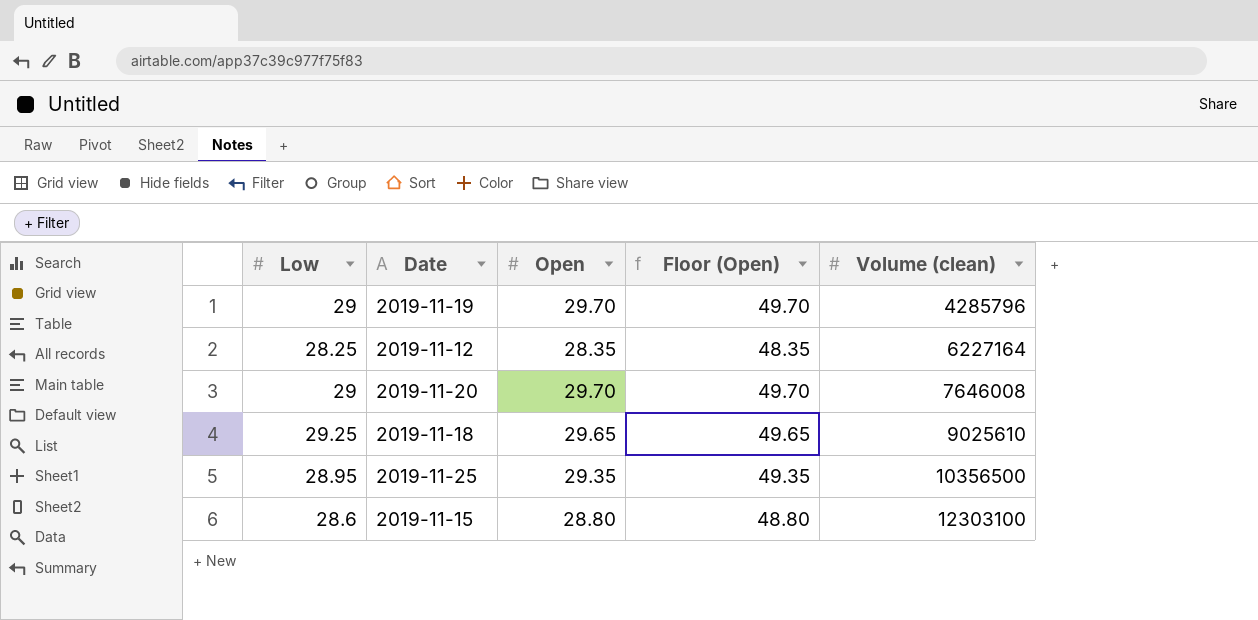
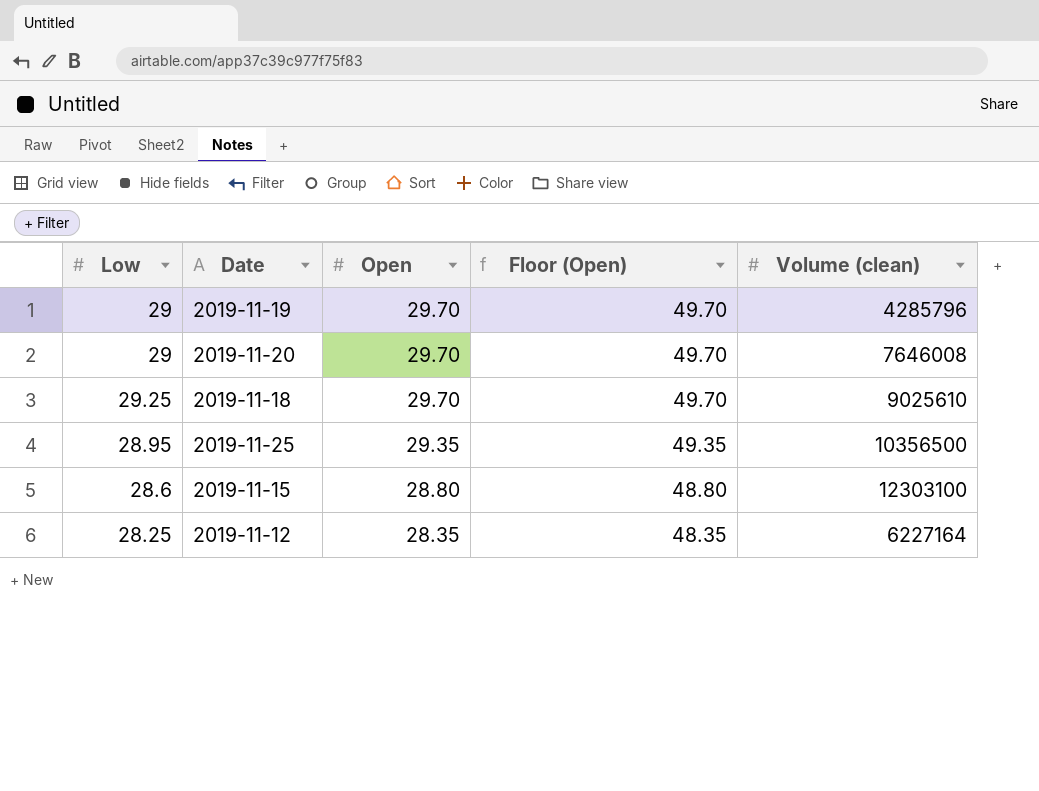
row order: Volume (clean) ascending -> Open descending
2019-11-18 | Open: 29.65 -> 29.70
2019-11-18 | Floor (Open): 49.65 -> 49.70

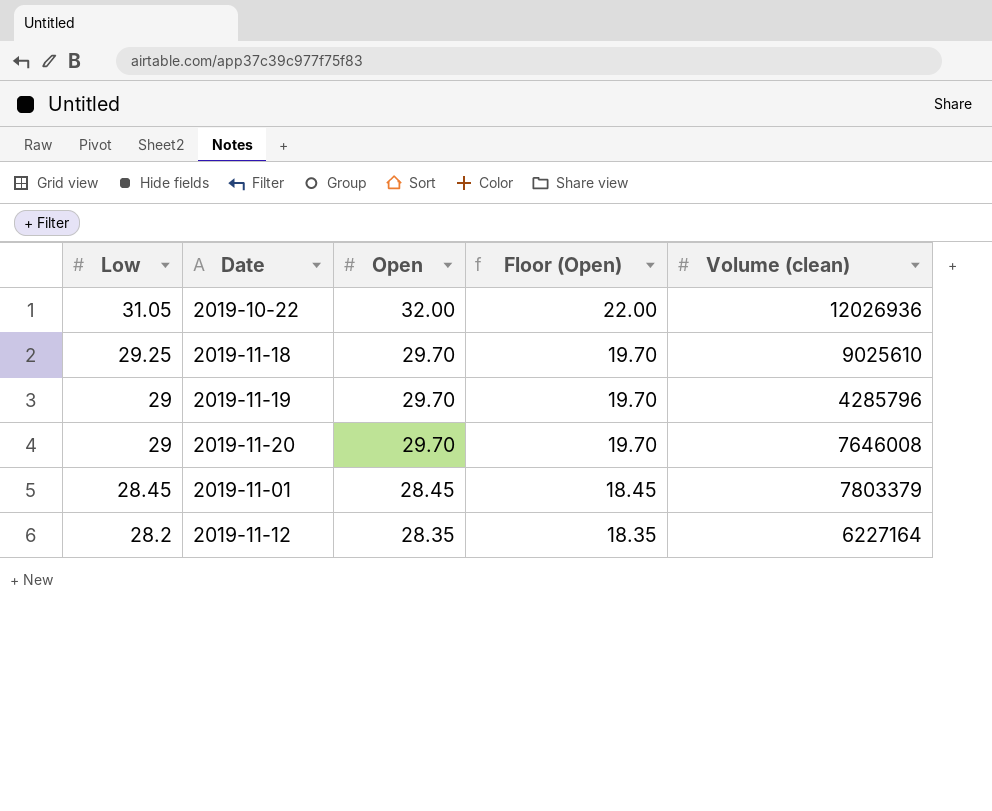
row order: Open descending -> Low descending
column Floor (Open) | formula: [Open] + 20 -> [Open] - 10
row 2019-11-25: 28.95 | 29.35 | 49.35 | 10356500 -> none
row 2019-11-15: 28.6 | 28.80 | 48.80 | 12303100 -> none
row 2019-10-22: none -> 31.05 | 32.00 | 22.00 | 12026936
row 2019-11-01: none -> 28.45 | 28.45 | 18.45 | 7803379
2019-11-12 | Low: 28.25 -> 28.2

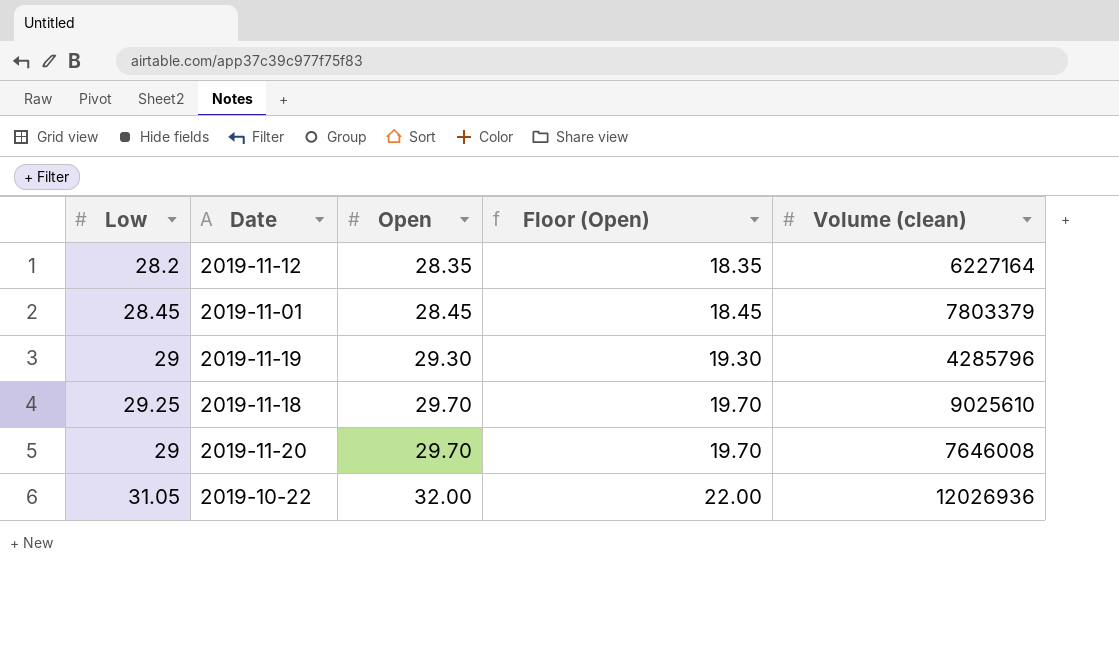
row order: Low descending -> Open ascending
2019-11-19 | Open: 29.70 -> 29.30
2019-11-19 | Floor (Open): 19.70 -> 19.30

